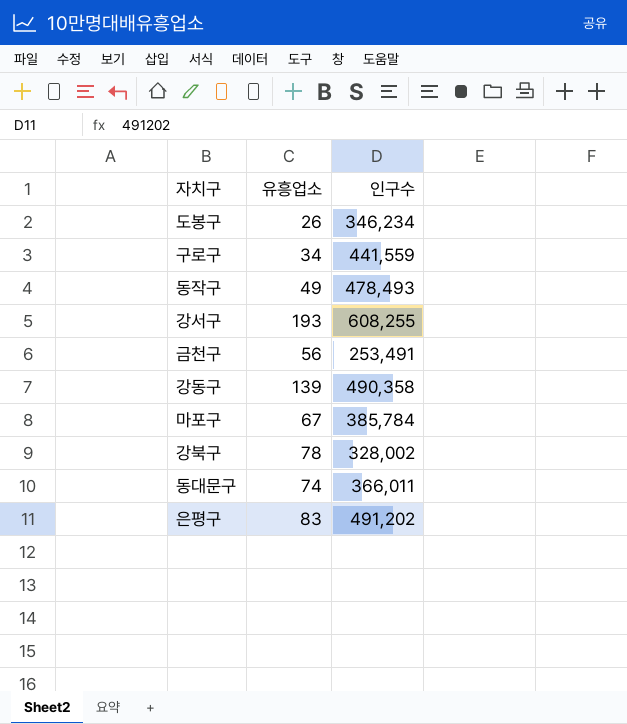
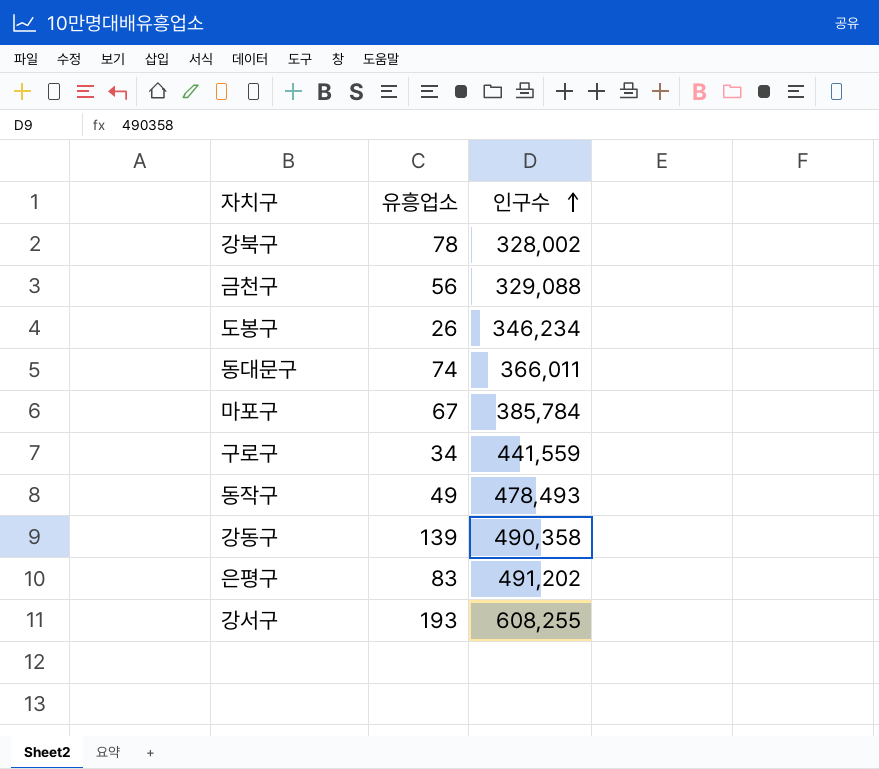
row order: none -> 인구수 ascending
금천구 | 인구수: 253,491 -> 329,088

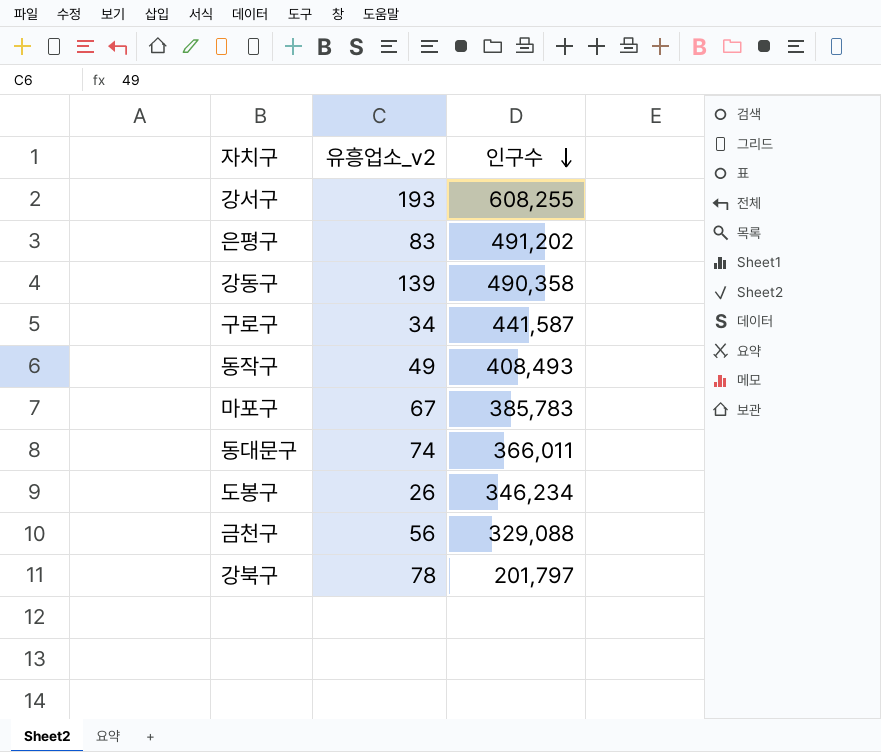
row order: 인구수 ascending -> 인구수 descending
column name: 유흥업소 -> 유흥업소_v2
구로구 | 인구수: 441,559 -> 441,587
동작구 | 인구수: 478,493 -> 408,493
마포구 | 인구수: 385,784 -> 385,783
강북구 | 인구수: 328,002 -> 201,797

